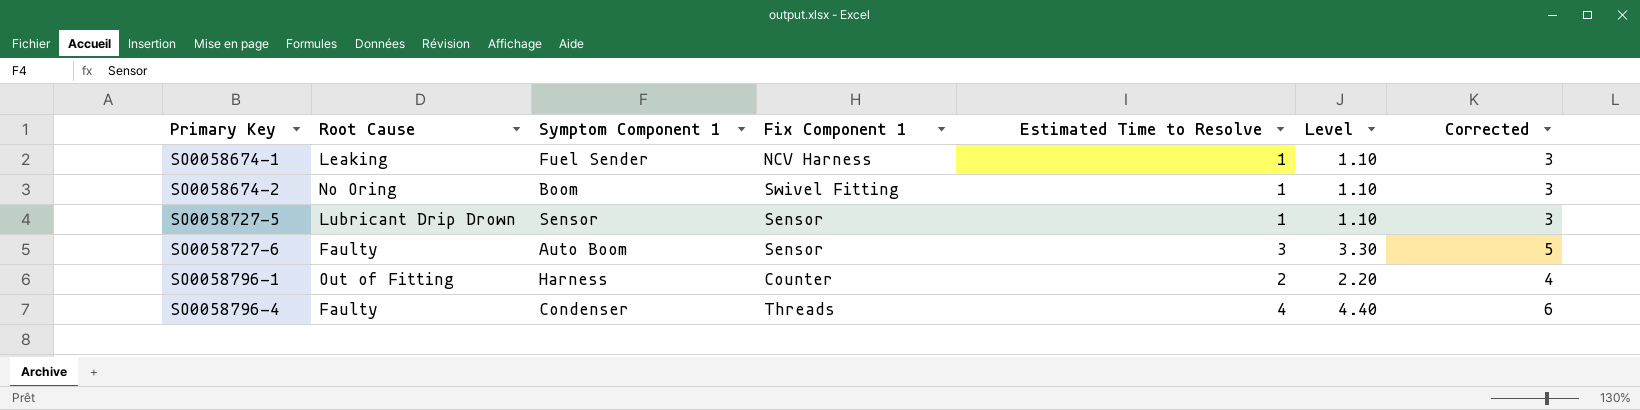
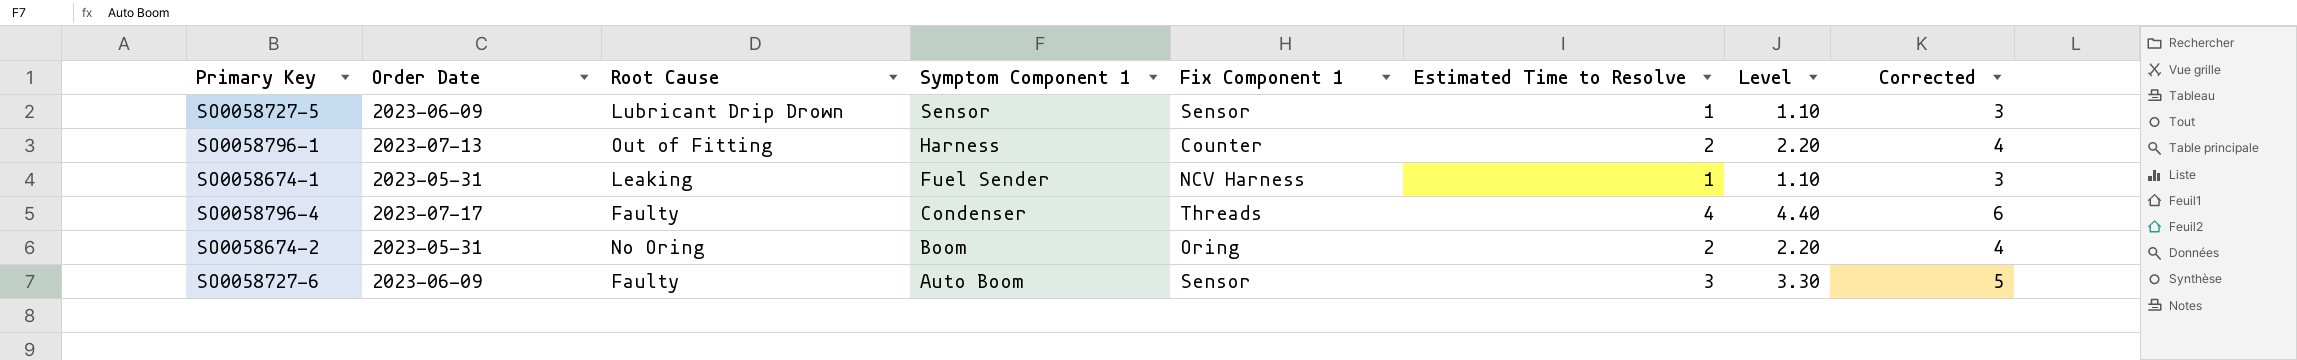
row order: Primary Key ascending -> Symptom Component 1 descending
column Order Date | position: none -> 2
SO0058674-2 | Fix Component 1: Swivel Fitting -> Oring
SO0058674-2 | Estimated Time to Resolve: 1 -> 2
SO0058674-2 | Level: 1.10 -> 2.20
SO0058674-2 | Corrected: 3 -> 4

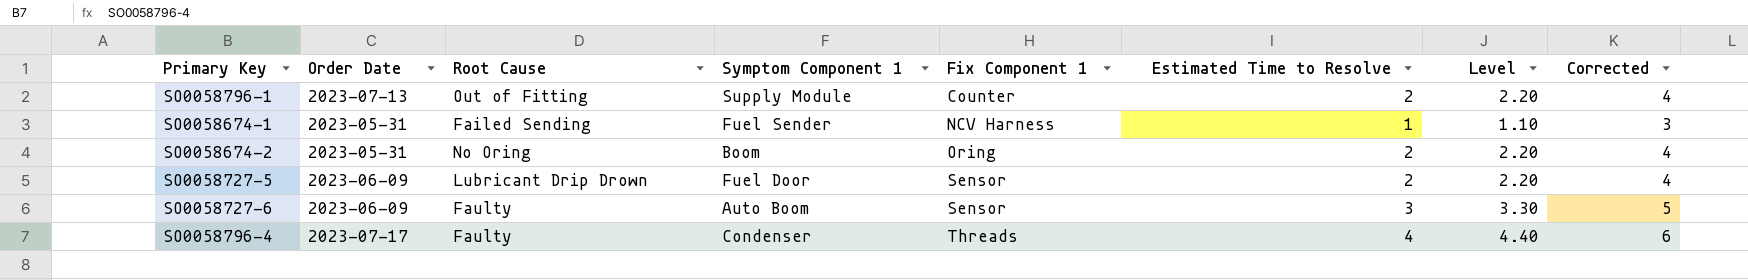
row order: Symptom Component 1 descending -> Fix Component 1 ascending
SO0058796-1 | Symptom Component 1: Harness -> Supply Module
SO0058674-1 | Root Cause: Leaking -> Failed Sending
SO0058727-5 | Symptom Component 1: Sensor -> Fuel Door
SO0058727-5 | Estimated Time to Resolve: 1 -> 2
SO0058727-5 | Level: 1.10 -> 2.20
SO0058727-5 | Corrected: 3 -> 4

